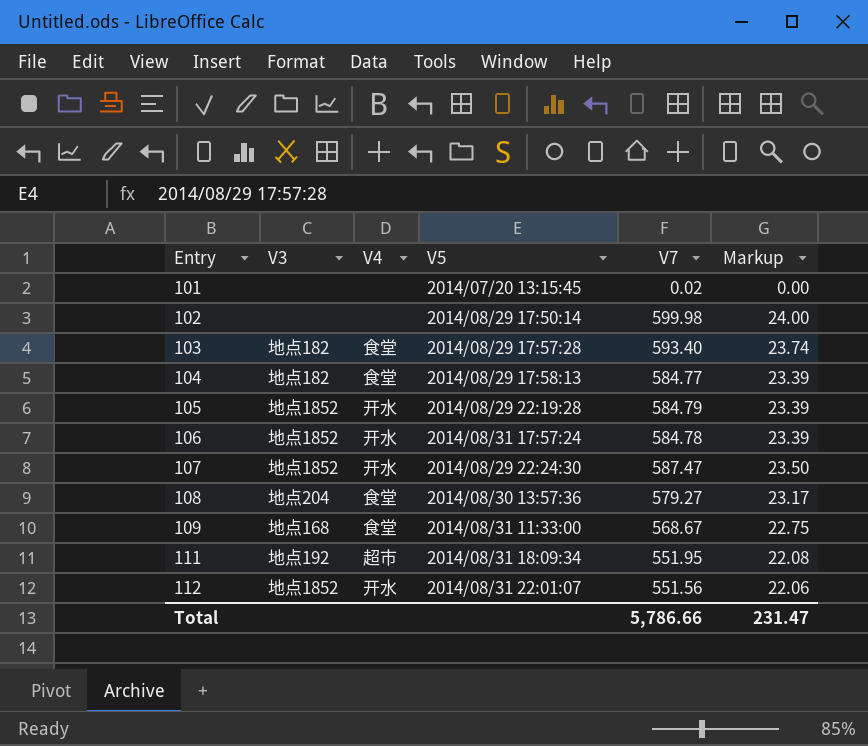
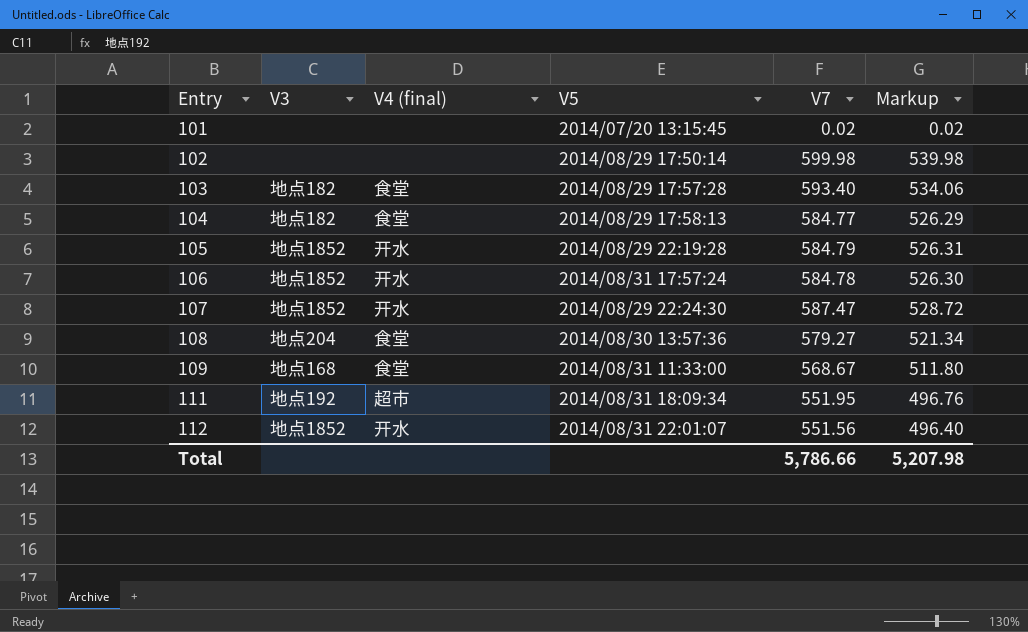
column name: V4 -> V4 (final)
column Markup | formula: [V7] * 0.04 -> [V7] * 0.9
Total | Markup: 231.47 -> 5,207.98

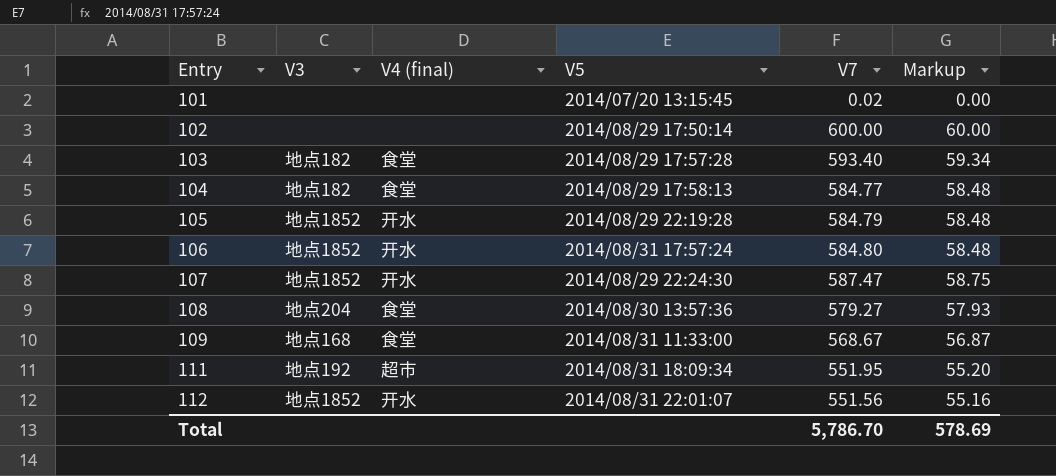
column Markup | formula: [V7] * 0.9 -> [V7] * 0.1
102 | V7: 599.98 -> 600.00
106 | V7: 584.78 -> 584.80
Total | V7: 5,786.66 -> 5,786.70
Total | Markup: 5,207.98 -> 578.69

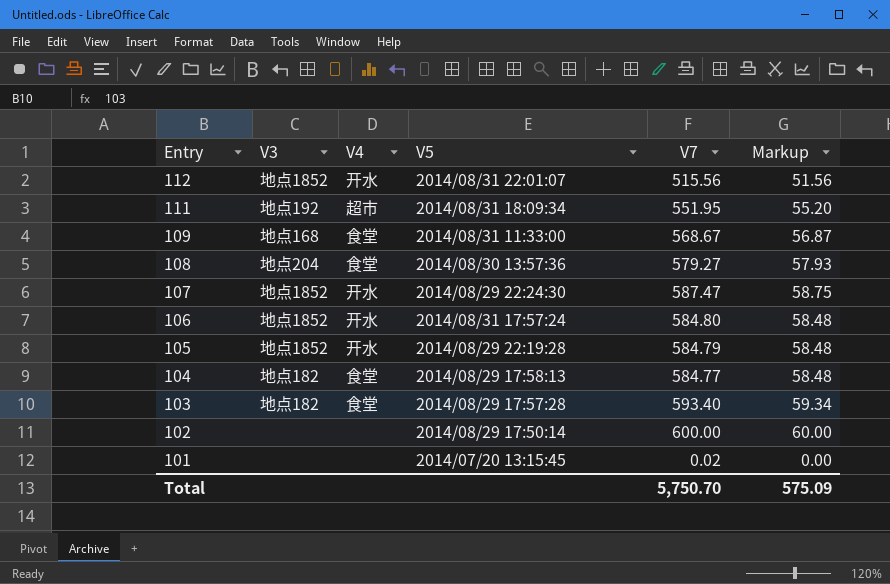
row order: Entry ascending -> Entry descending
column name: V4 (final) -> V4
112 | V7: 551.56 -> 515.56
112 | Markup: 55.16 -> 51.56
Total | V7: 5,786.70 -> 5,750.70
Total | Markup: 578.69 -> 575.09

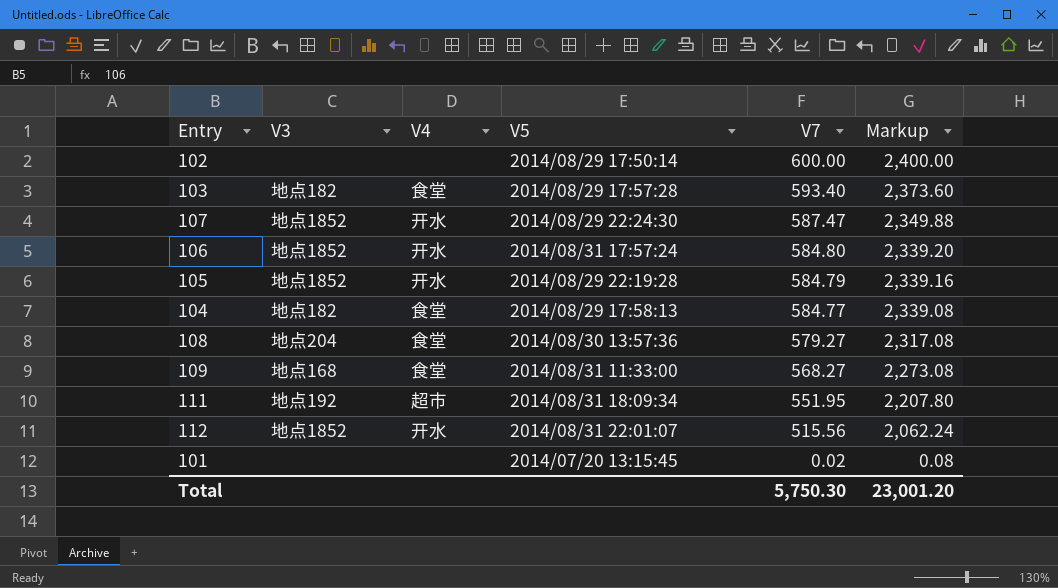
row order: Entry descending -> V7 descending
column Markup | formula: [V7] * 0.1 -> [V7] * 4
109 | V7: 568.67 -> 568.27
Total | V7: 5,750.70 -> 5,750.30
Total | Markup: 575.09 -> 23,001.20

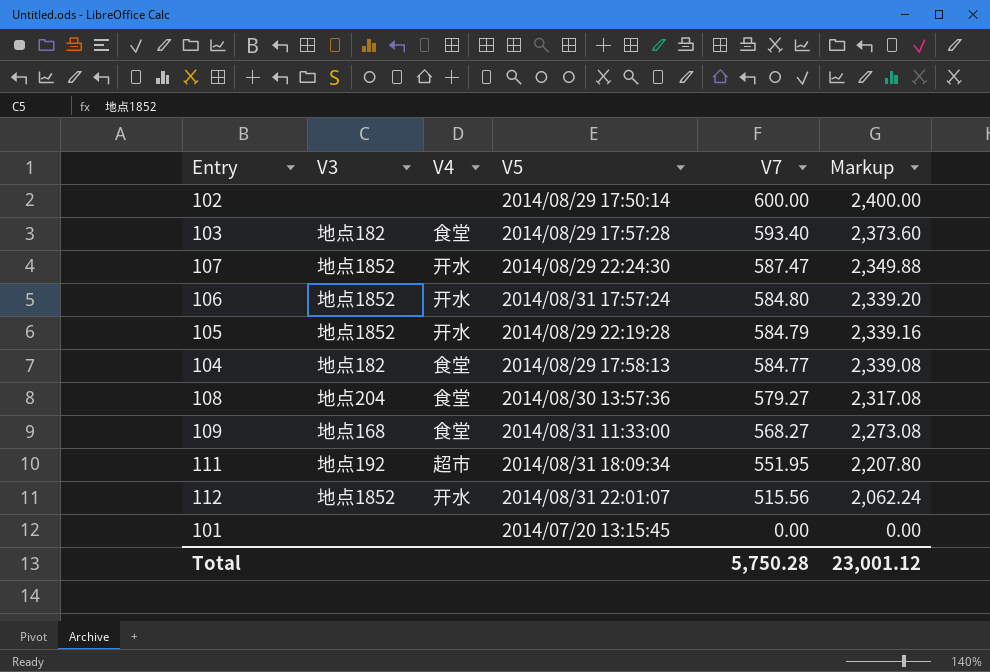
101 | V7: 0.02 -> 0.00
101 | Markup: 0.08 -> 0.00
Total | V7: 5,750.30 -> 5,750.28
Total | Markup: 23,001.20 -> 23,001.12

